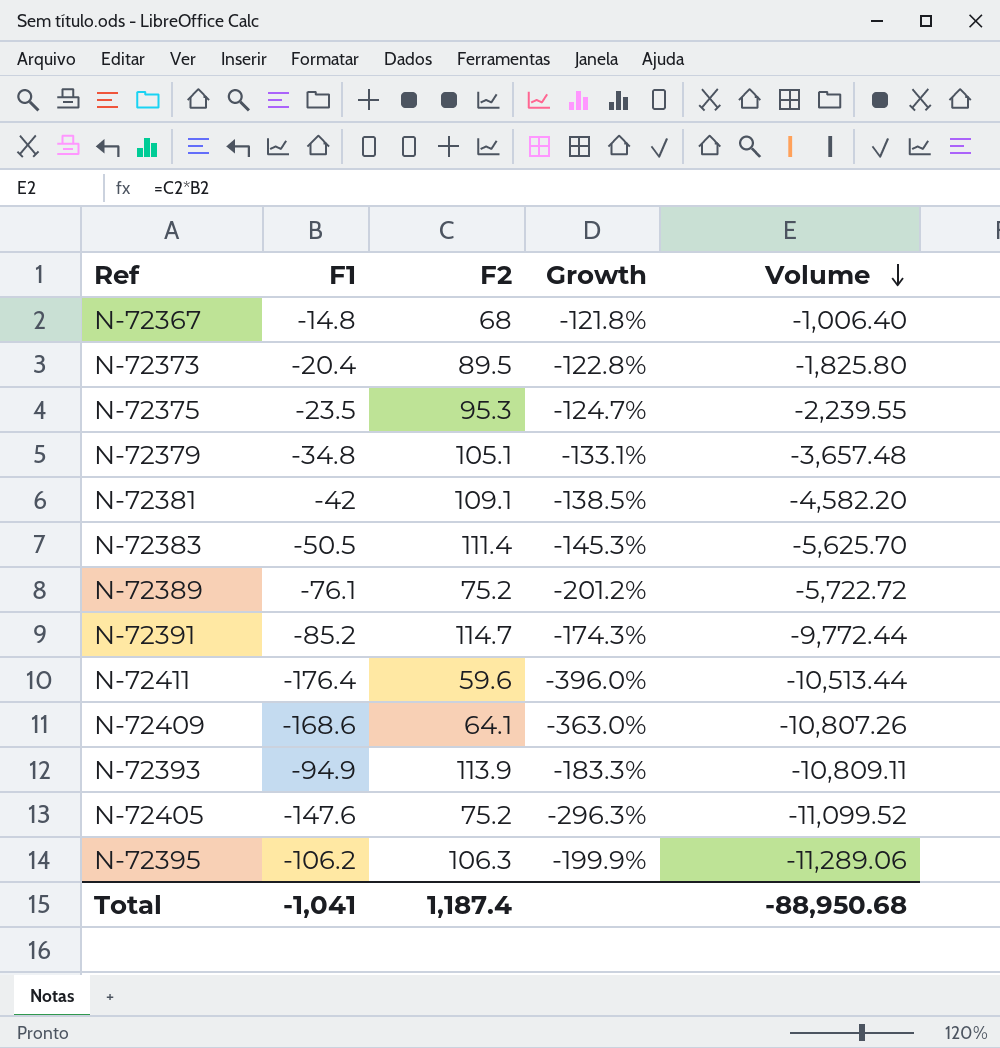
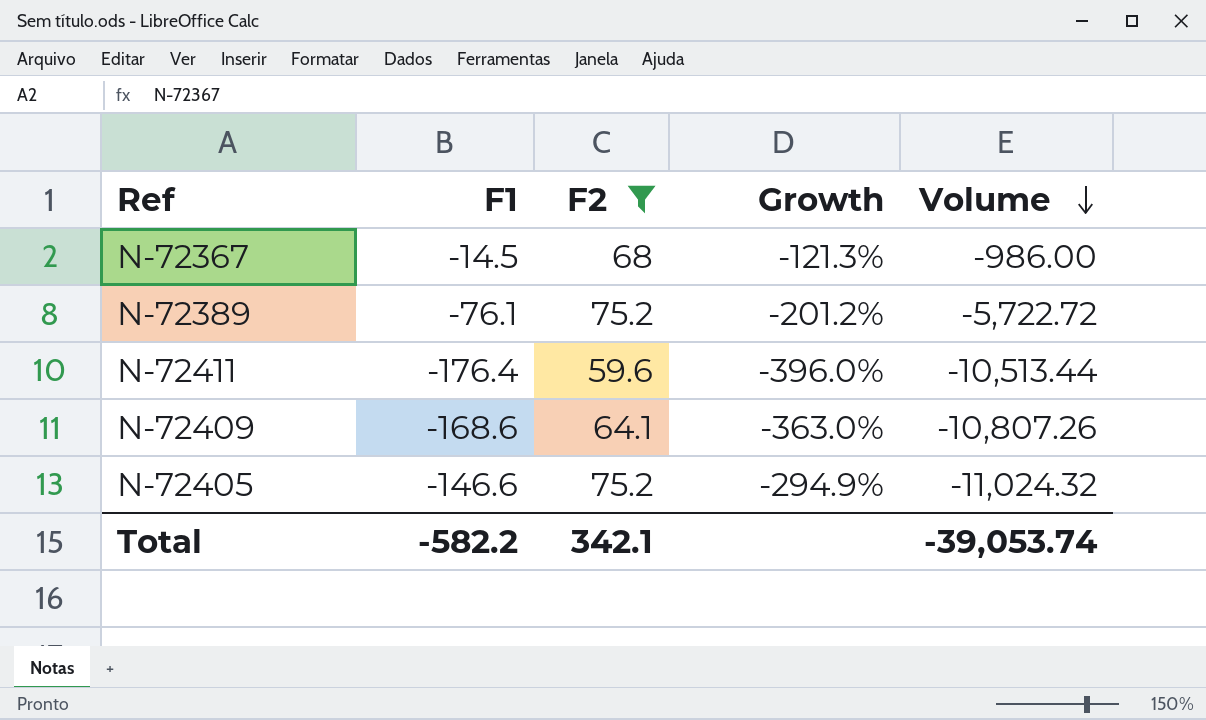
filter: none -> F2 <= 75.2
N-72367 | F1: -14.8 -> -14.5
N-72367 | Growth: -121.8% -> -121.3%
N-72367 | Volume: -1,006.40 -> -986.00
N-72405 | F1: -147.6 -> -146.6
N-72405 | Growth: -296.3% -> -294.9%
N-72405 | Volume: -11,099.52 -> -11,024.32
Total | F1: -1,041 -> -582.2
Total | F2: 1,187.4 -> 342.1
Total | Volume: -88,950.68 -> -39,053.74

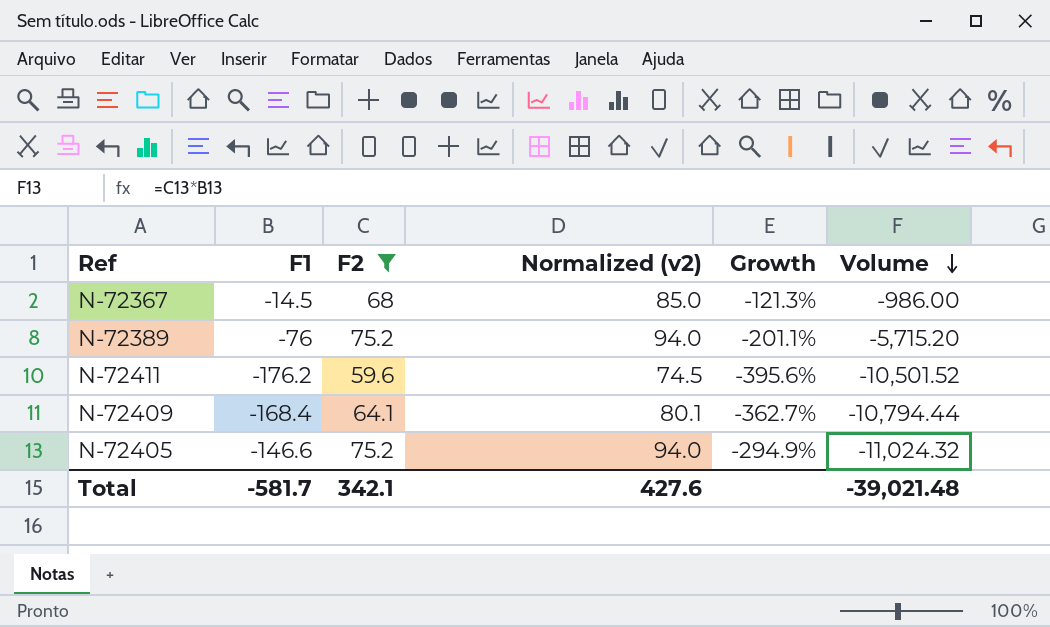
column Normalized (v2) | formula: none -> [F2] * 1.25
N-72389 | F1: -76.1 -> -76
N-72389 | Growth: -201.2% -> -201.1%
N-72389 | Volume: -5,722.72 -> -5,715.20
N-72411 | F1: -176.4 -> -176.2
N-72411 | Growth: -396.0% -> -395.6%
N-72411 | Volume: -10,513.44 -> -10,501.52
N-72409 | F1: -168.6 -> -168.4
N-72409 | Growth: -363.0% -> -362.7%
N-72409 | Volume: -10,807.26 -> -10,794.44
Total | F1: -582.2 -> -581.7
Total | Volume: -39,053.74 -> -39,021.48

